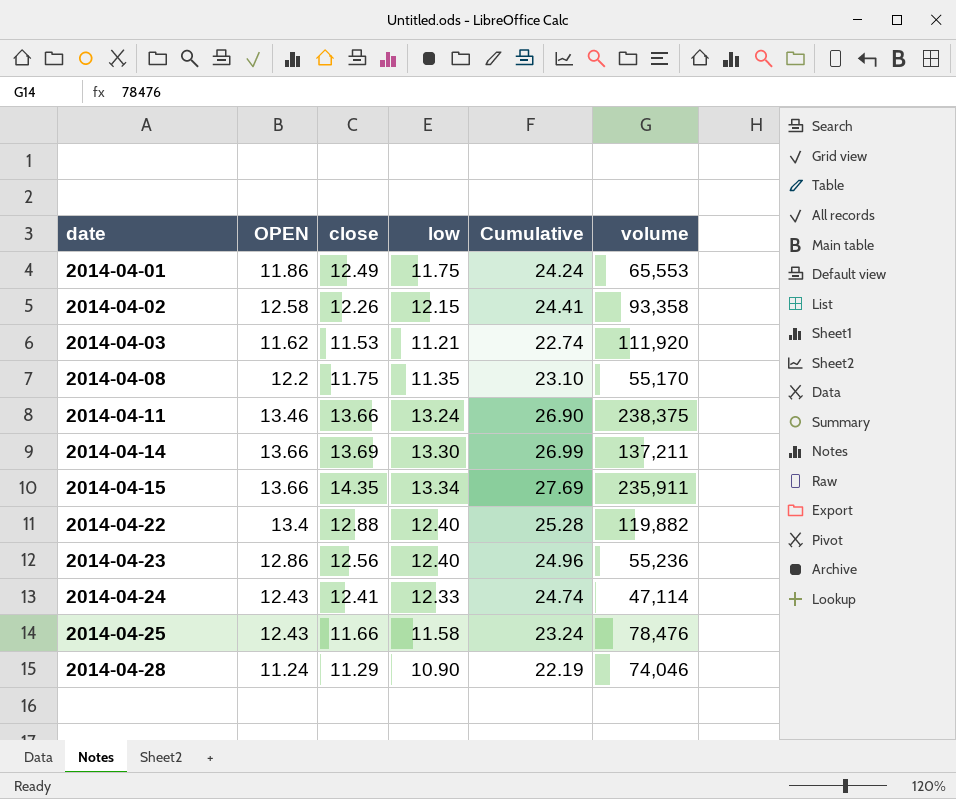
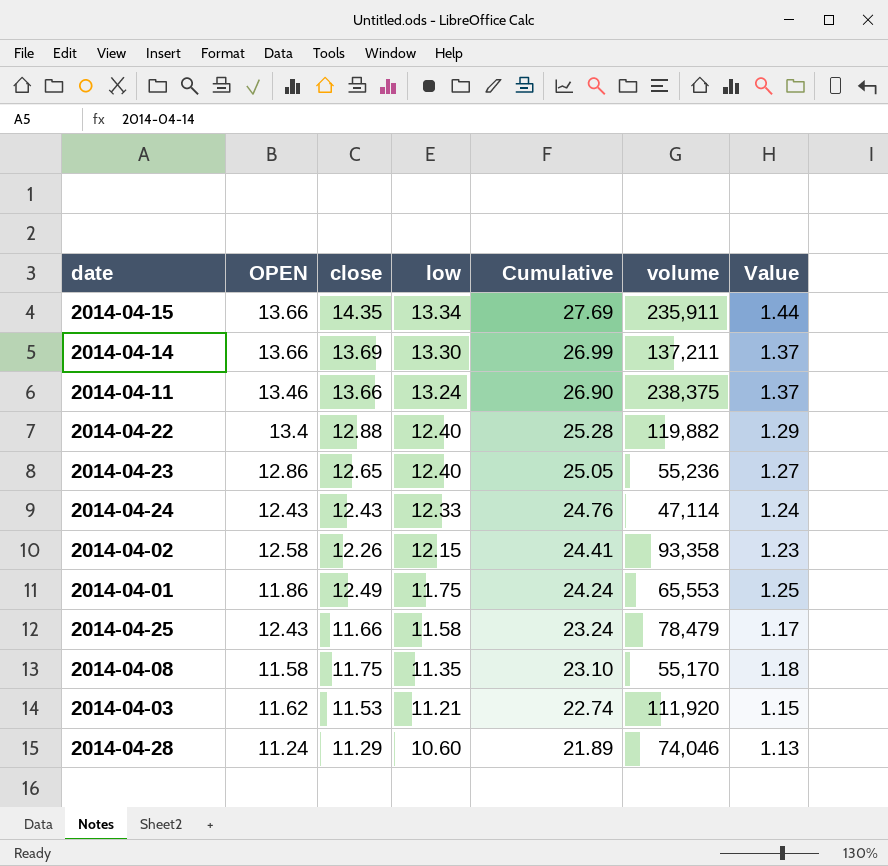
row order: date ascending -> low descending
column Value | formula: none -> [close] * 0.1
2014-04-23 | close: 12.56 -> 12.65
2014-04-23 | Cumulative: 24.96 -> 25.05
2014-04-24 | close: 12.41 -> 12.43
2014-04-24 | Cumulative: 24.74 -> 24.76
2014-04-25 | volume: 78,476 -> 78,479
2014-04-08 | OPEN: 12.2 -> 11.58
2014-04-28 | low: 10.90 -> 10.60
2014-04-28 | Cumulative: 22.19 -> 21.89

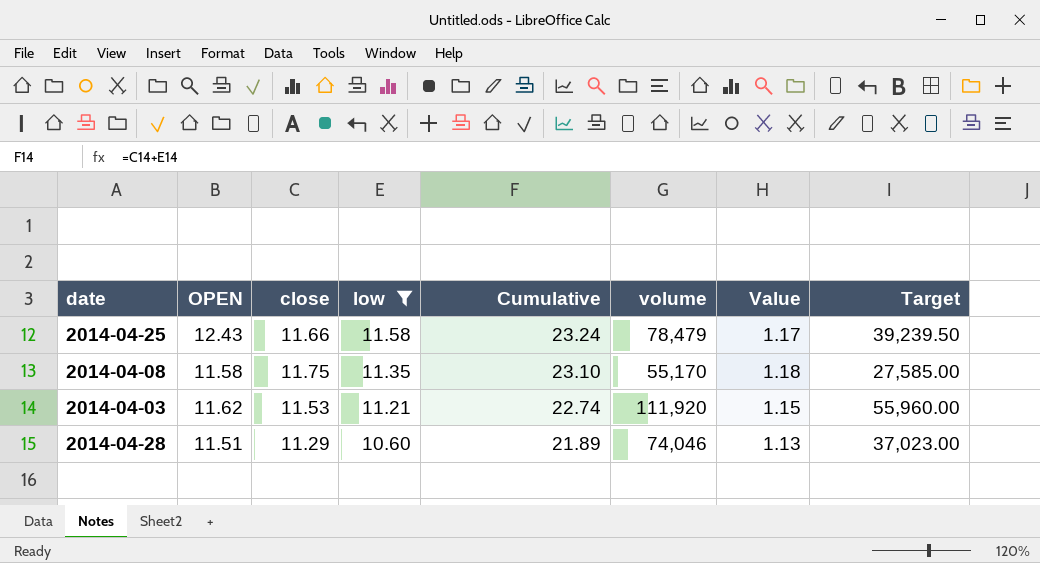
filter: none -> low <= 11.58
column Target | formula: none -> [volume] * 0.5
2014-04-28 | OPEN: 11.24 -> 11.51

